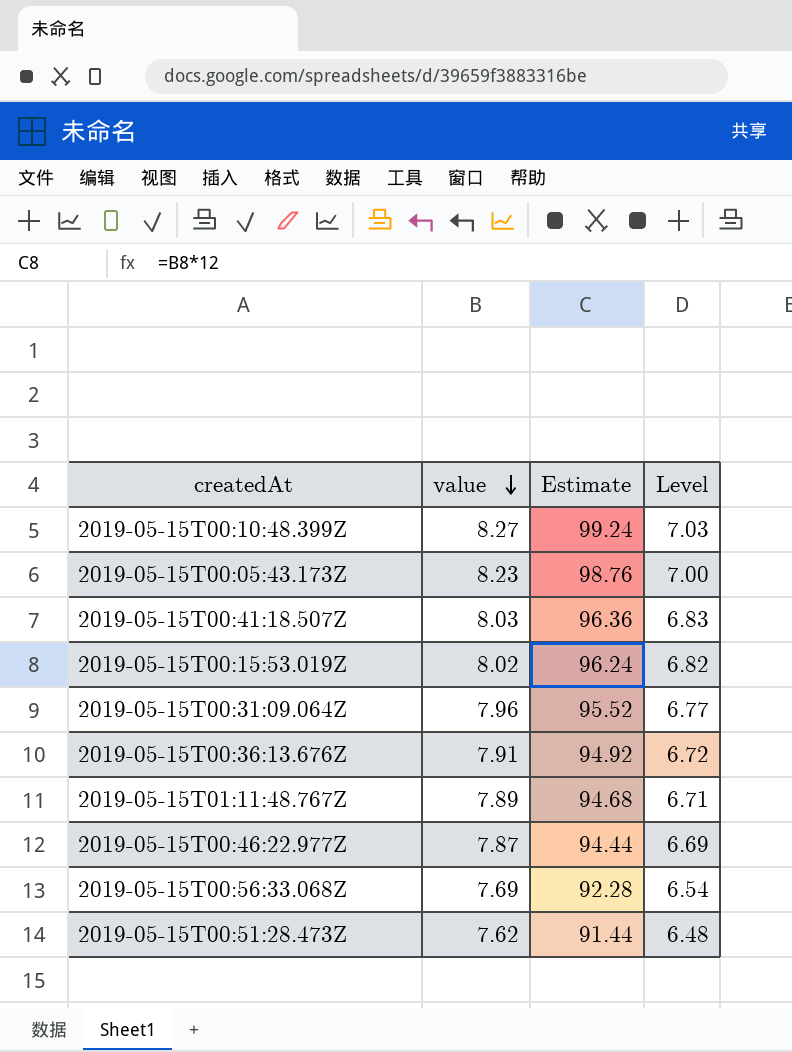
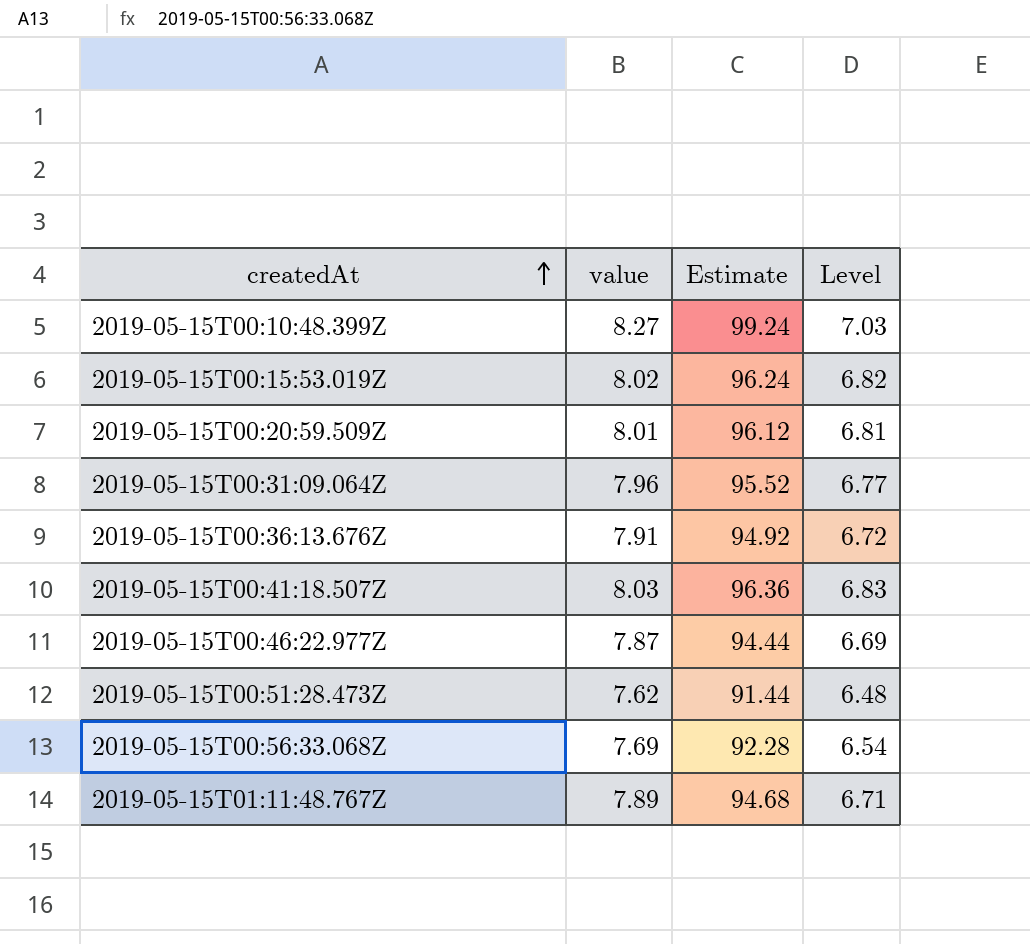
row order: value descending -> createdAt ascending
row 2019-05-15T00:05:43.173Z: 8.23 | 98.76 | 7.00 -> none
row 2019-05-15T00:20:59.509Z: none -> 8.01 | 96.12 | 6.81

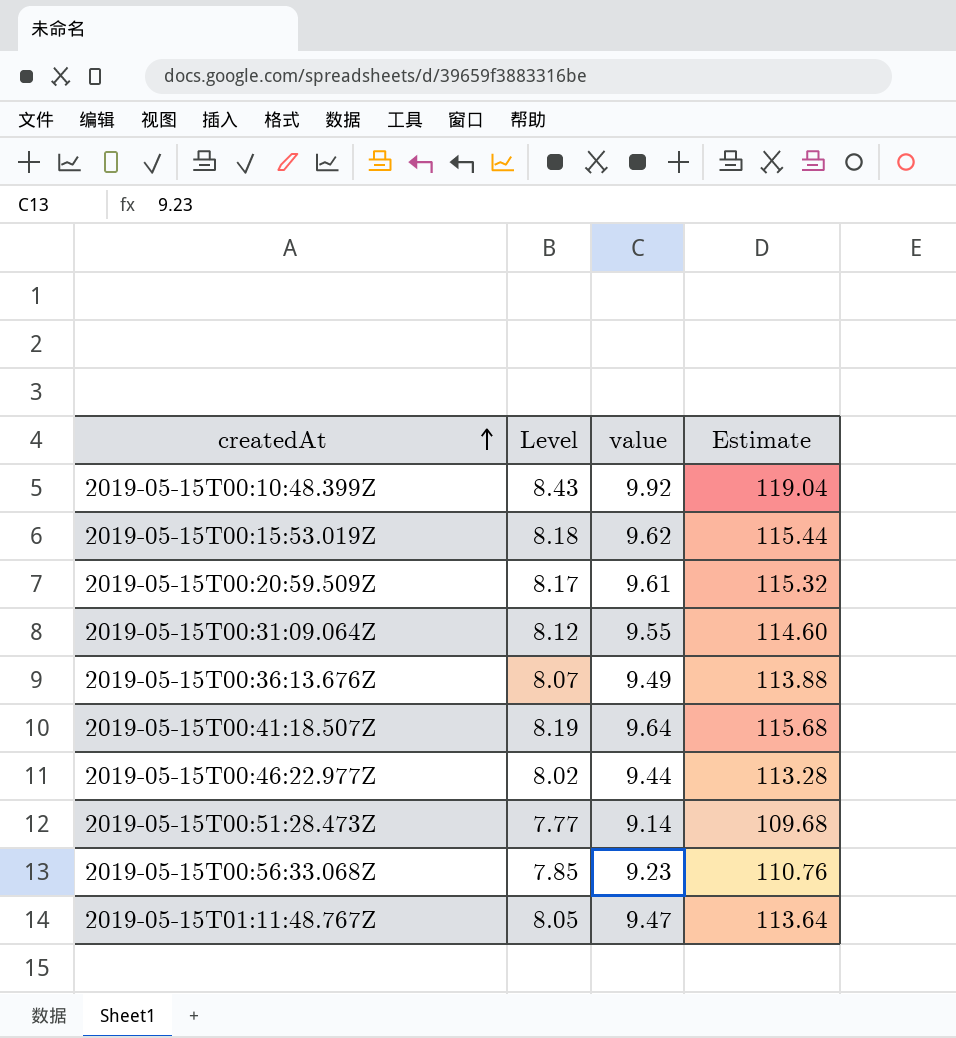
column Level | position: 4 -> 2
2019-05-15T00:10:48.399Z | Level: 7.03 -> 8.43
2019-05-15T00:10:48.399Z | value: 8.27 -> 9.92
2019-05-15T00:10:48.399Z | Estimate: 99.24 -> 119.04
2019-05-15T00:15:53.019Z | Level: 6.82 -> 8.18
2019-05-15T00:15:53.019Z | value: 8.02 -> 9.62
2019-05-15T00:15:53.019Z | Estimate: 96.24 -> 115.44
2019-05-15T00:20:59.509Z | Level: 6.81 -> 8.17
2019-05-15T00:20:59.509Z | value: 8.01 -> 9.61
2019-05-15T00:20:59.509Z | Estimate: 96.12 -> 115.32
2019-05-15T00:31:09.064Z | Level: 6.77 -> 8.12
2019-05-15T00:31:09.064Z | value: 7.96 -> 9.55
2019-05-15T00:31:09.064Z | Estimate: 95.52 -> 114.60
2019-05-15T00:36:13.676Z | Level: 6.72 -> 8.07
2019-05-15T00:36:13.676Z | value: 7.91 -> 9.49
2019-05-15T00:36:13.676Z | Estimate: 94.92 -> 113.88
2019-05-15T00:41:18.507Z | Level: 6.83 -> 8.19
2019-05-15T00:41:18.507Z | value: 8.03 -> 9.64
2019-05-15T00:41:18.507Z | Estimate: 96.36 -> 115.68
2019-05-15T00:46:22.977Z | Level: 6.69 -> 8.02
2019-05-15T00:46:22.977Z | value: 7.87 -> 9.44
2019-05-15T00:46:22.977Z | Estimate: 94.44 -> 113.28
2019-05-15T00:51:28.473Z | Level: 6.48 -> 7.77
2019-05-15T00:51:28.473Z | value: 7.62 -> 9.14
2019-05-15T00:51:28.473Z | Estimate: 91.44 -> 109.68
2019-05-15T00:56:33.068Z | Level: 6.54 -> 7.85
2019-05-15T00:56:33.068Z | value: 7.69 -> 9.23
2019-05-15T00:56:33.068Z | Estimate: 92.28 -> 110.76
2019-05-15T01:11:48.767Z | Level: 6.71 -> 8.05
2019-05-15T01:11:48.767Z | value: 7.89 -> 9.47
2019-05-15T01:11:48.767Z | Estimate: 94.68 -> 113.64

